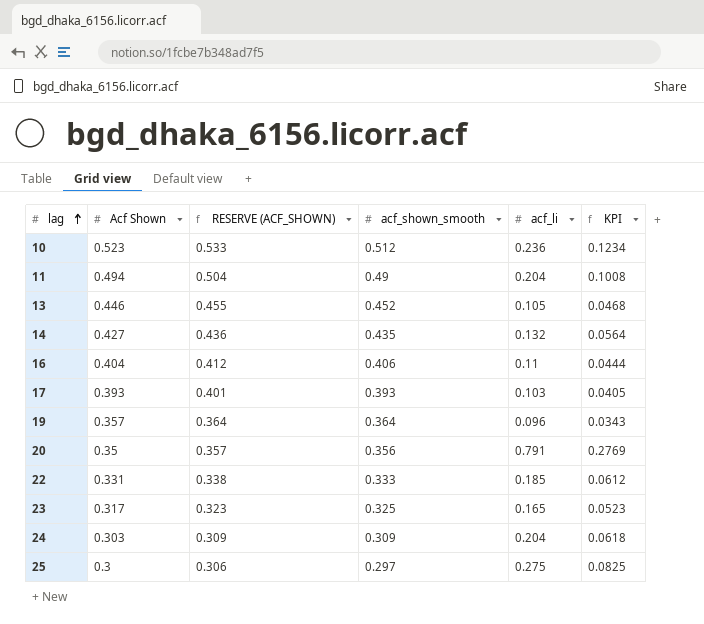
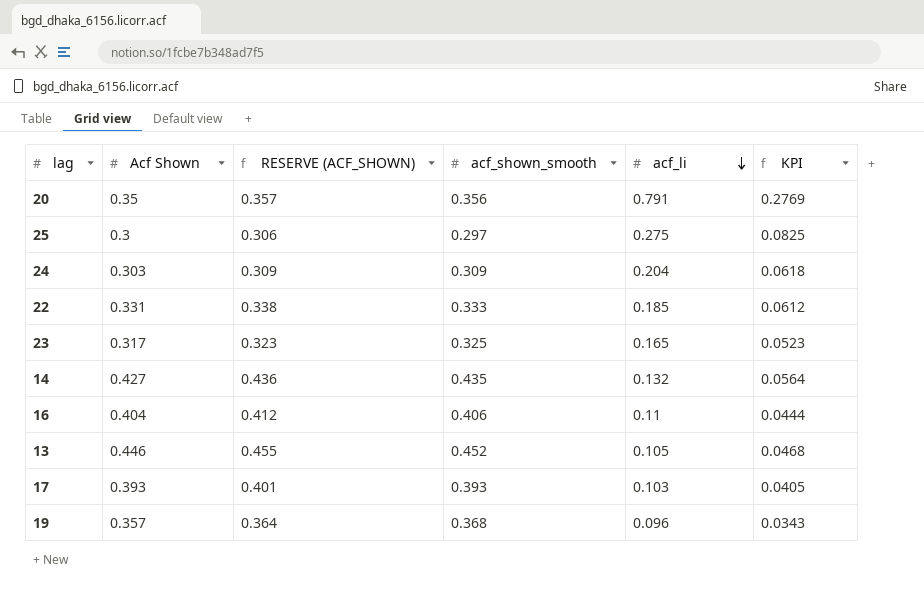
row order: lag ascending -> acf_li descending
row 10: 0.523 | 0.533 | 0.512 | 0.236 | 0.1234 -> none
row 11: 0.494 | 0.504 | 0.49 | 0.204 | 0.1008 -> none
19 | acf_shown_smooth: 0.364 -> 0.368

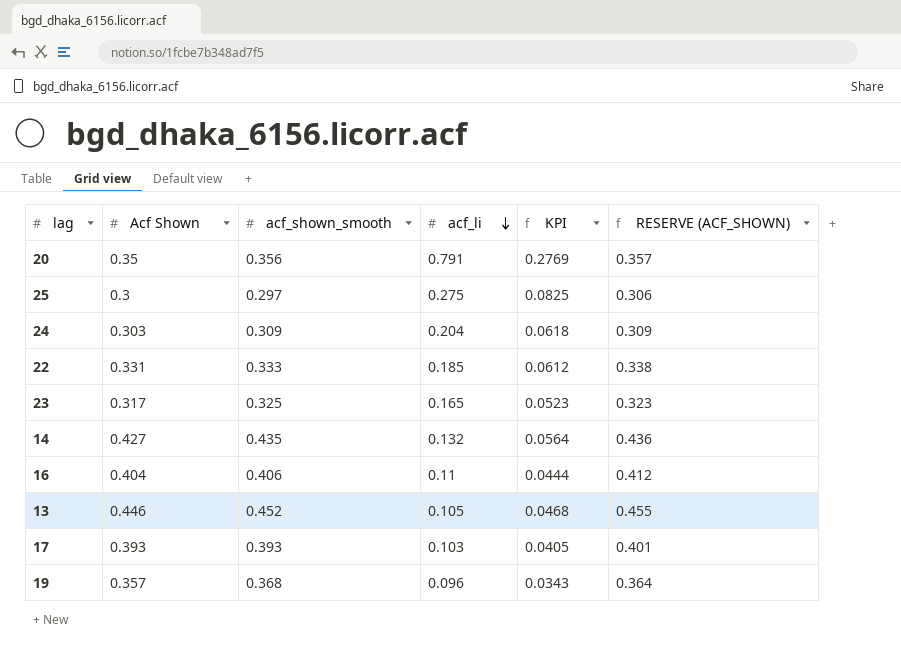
column RESERVE (ACF_SHOWN) | position: 3 -> 6

